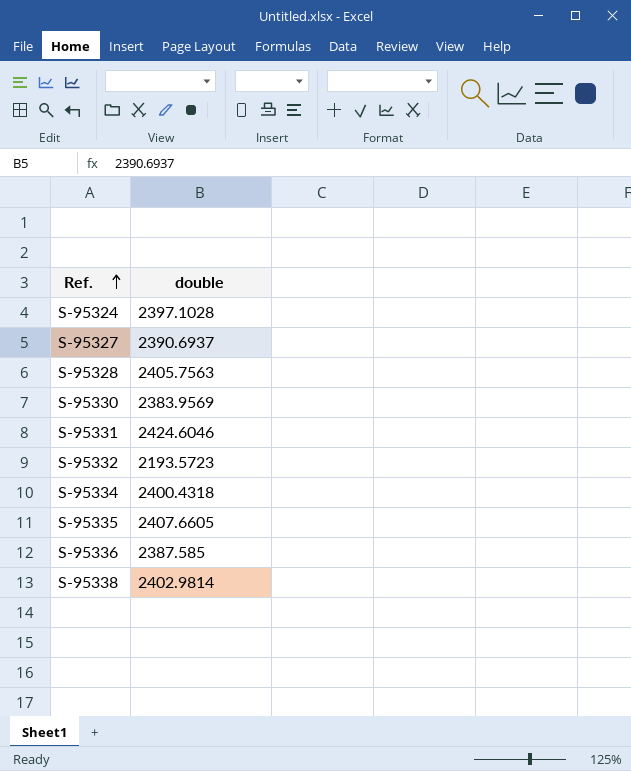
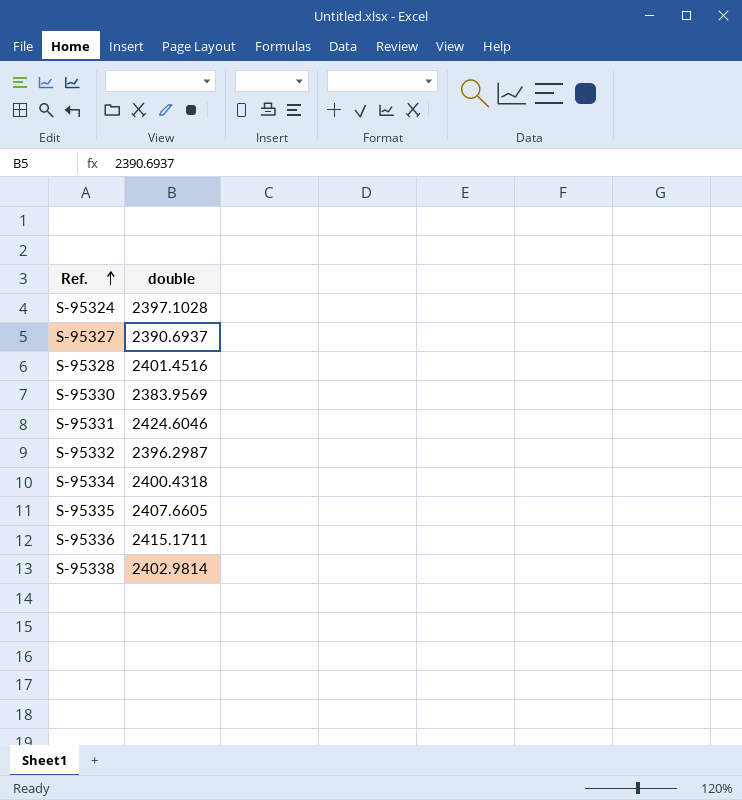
S-95328 | double: 2405.7563 -> 2401.4516
S-95332 | double: 2193.5723 -> 2396.2987
S-95336 | double: 2387.585 -> 2415.1711

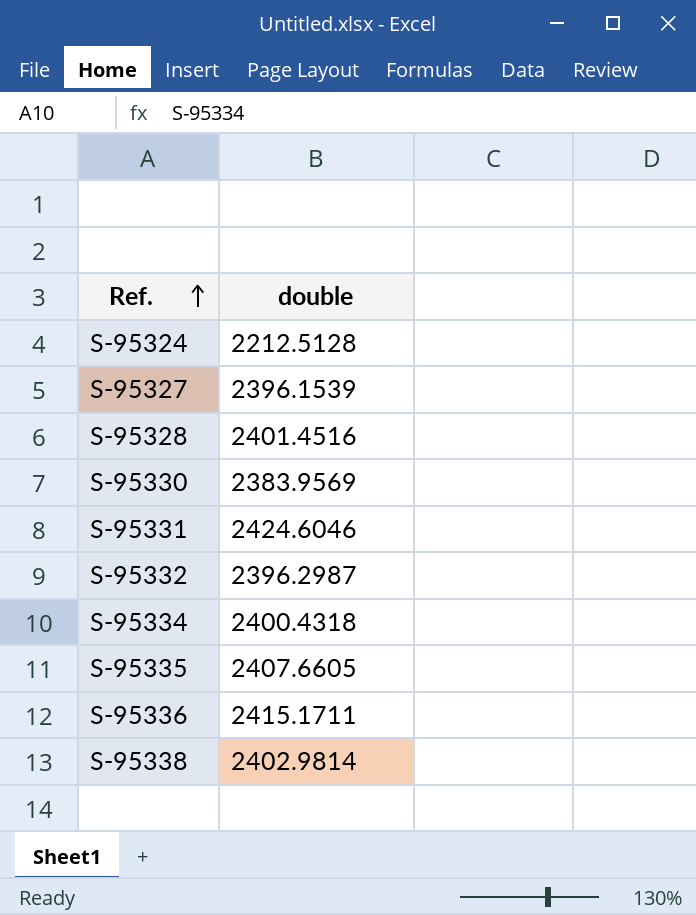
S-95324 | double: 2397.1028 -> 2212.5128
S-95327 | double: 2390.6937 -> 2396.1539

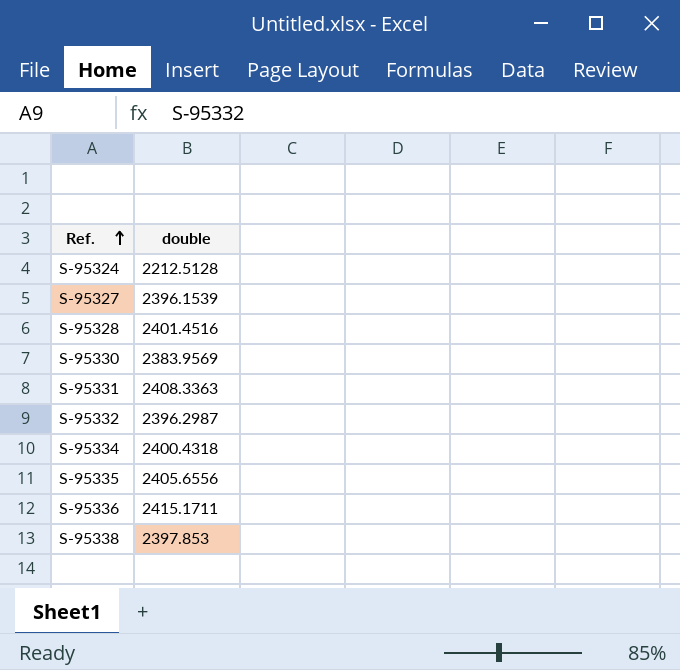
S-95331 | double: 2424.6046 -> 2408.3363
S-95335 | double: 2407.6605 -> 2405.6556
S-95338 | double: 2402.9814 -> 2397.853

